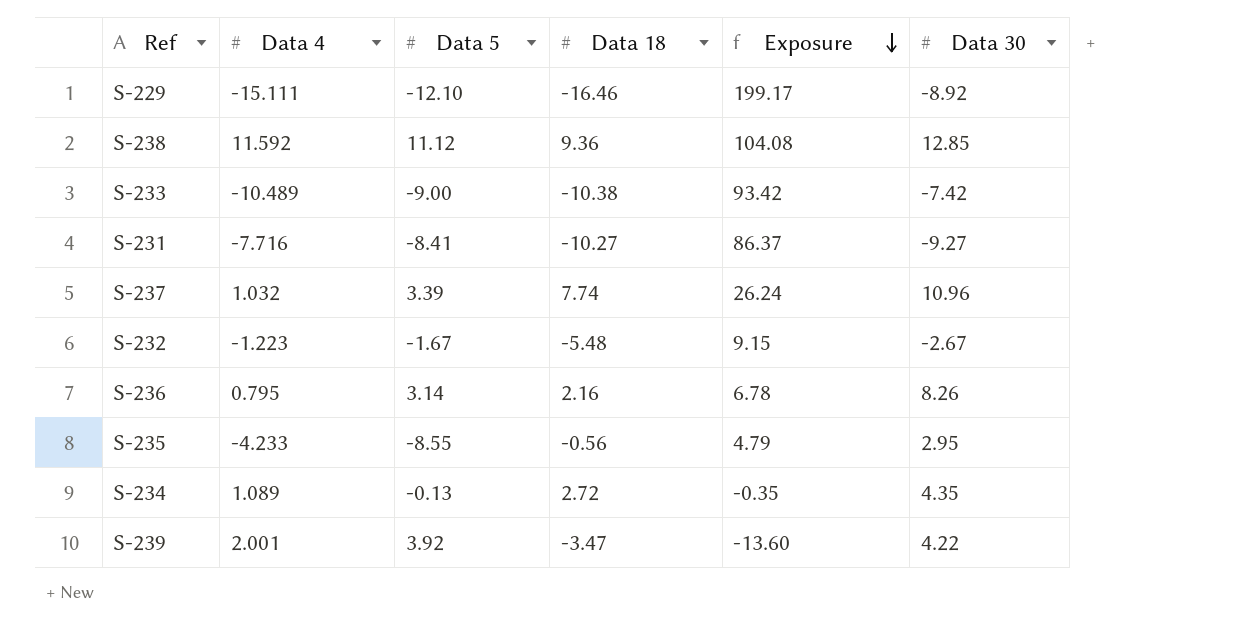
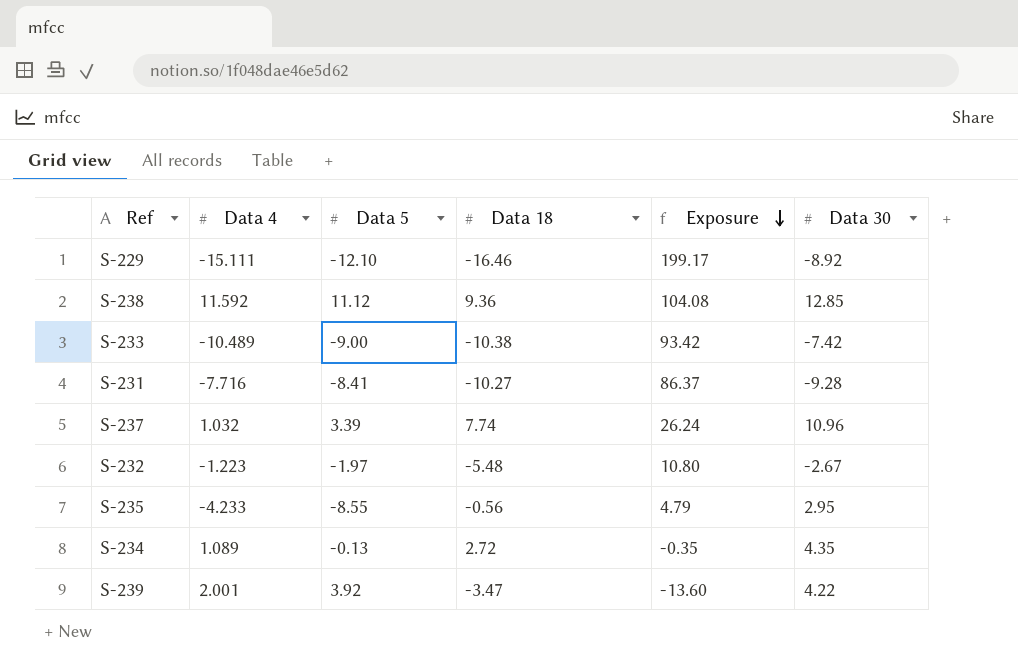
row S-236: 0.795 | 3.14 | 2.16 | 6.78 | 8.26 -> none
S-231 | Data 30: -9.27 -> -9.28
S-232 | Data 5: -1.67 -> -1.97
S-232 | Exposure: 9.15 -> 10.80

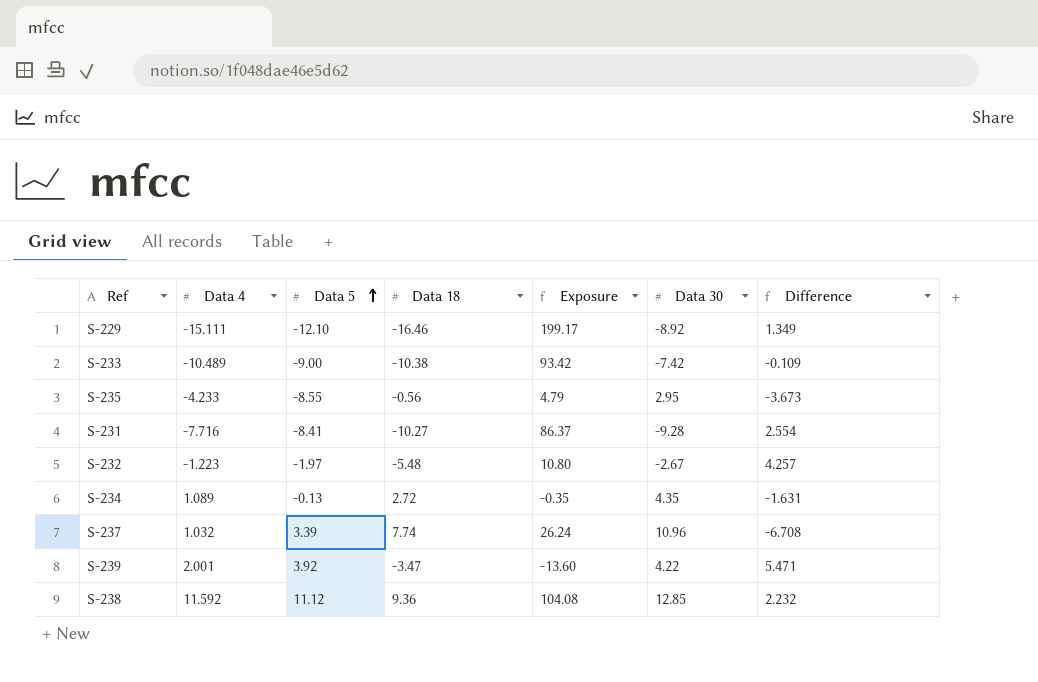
row order: Exposure descending -> Data 5 ascending
column Difference | formula: none -> [Data 4] - [Data 18]

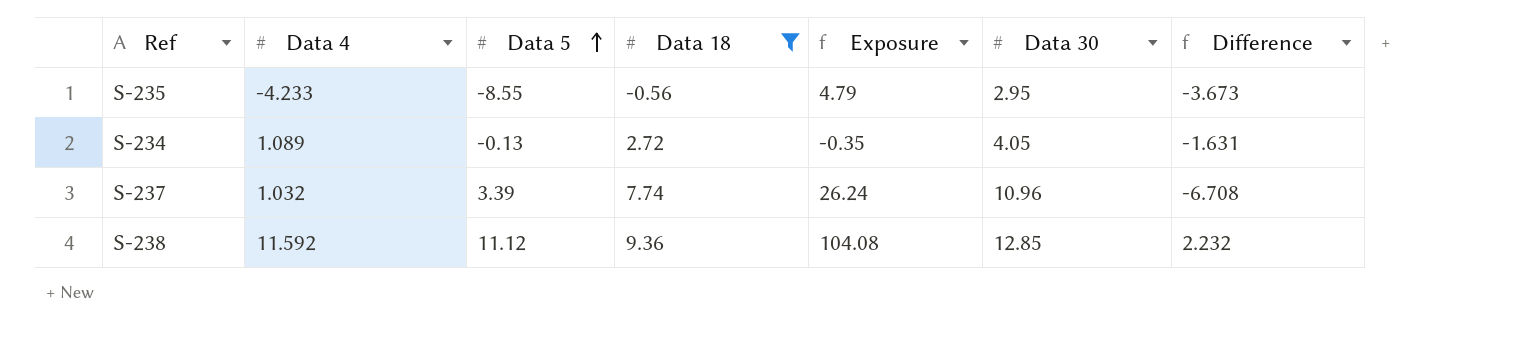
filter: none -> Data 18 >= -0.56
S-234 | Data 30: 4.35 -> 4.05

